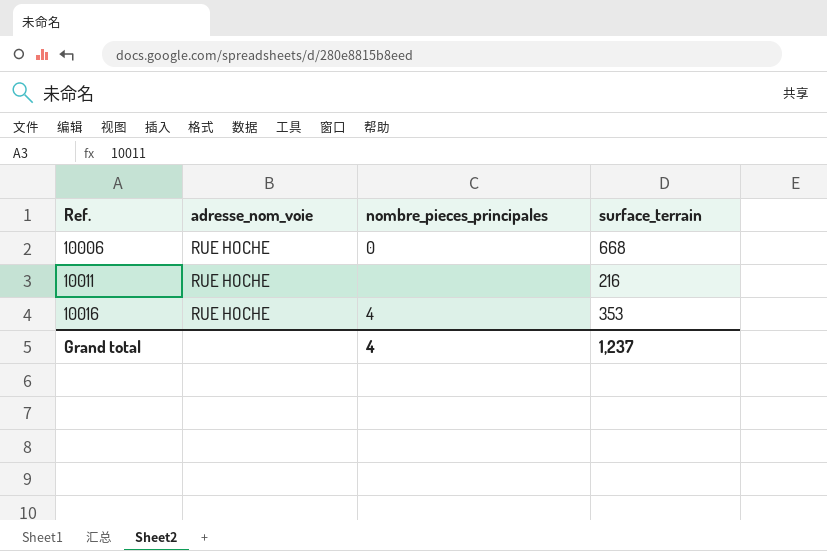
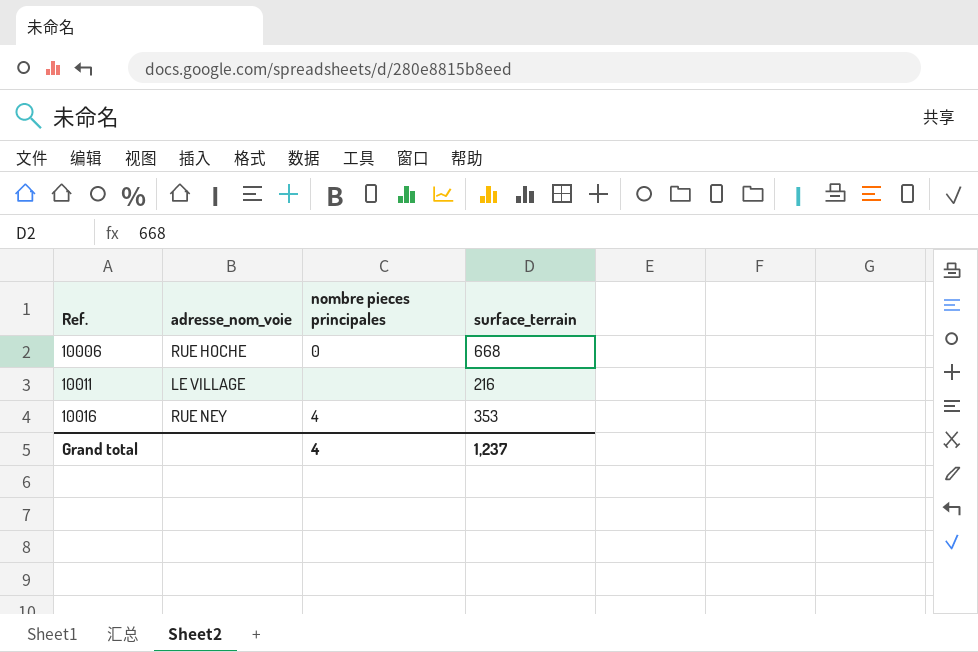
column name: nombre_pieces_principales -> nombre pieces principales
10011 | adresse_nom_voie: RUE HOCHE -> LE VILLAGE
10016 | adresse_nom_voie: RUE HOCHE -> RUE NEY

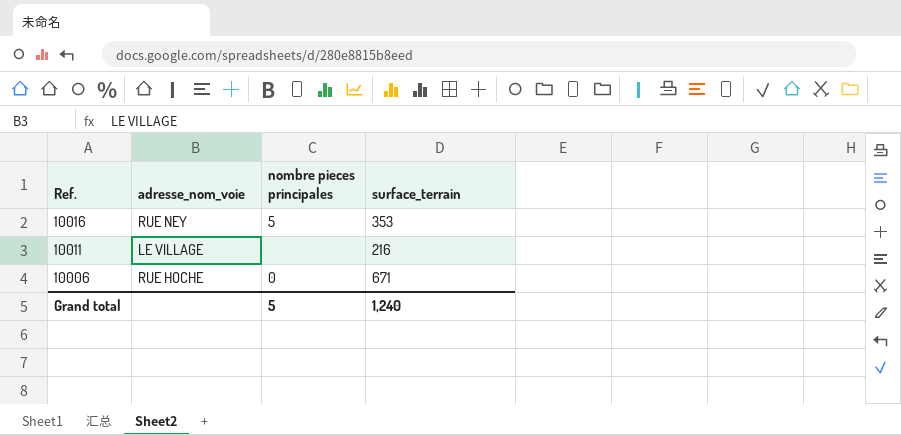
row order: Ref. ascending -> Ref. descending
10016 | nombre pieces principales: 4 -> 5
10006 | surface_terrain: 668 -> 671
Grand total | nombre pieces principales: 4 -> 5
Grand total | surface_terrain: 1,237 -> 1,240

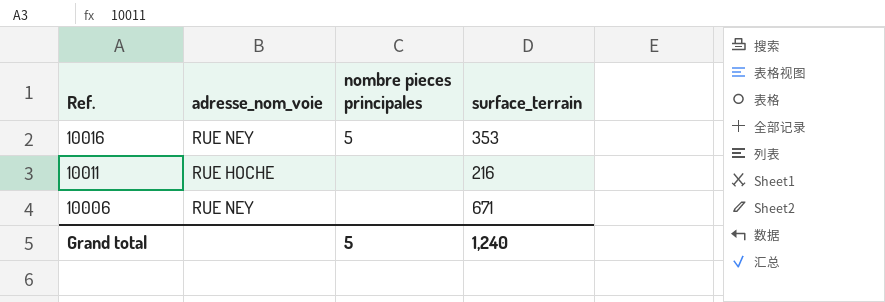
10011 | adresse_nom_voie: LE VILLAGE -> RUE HOCHE
10006 | adresse_nom_voie: RUE HOCHE -> RUE NEY
10006 | nombre pieces principales: 0 -> none

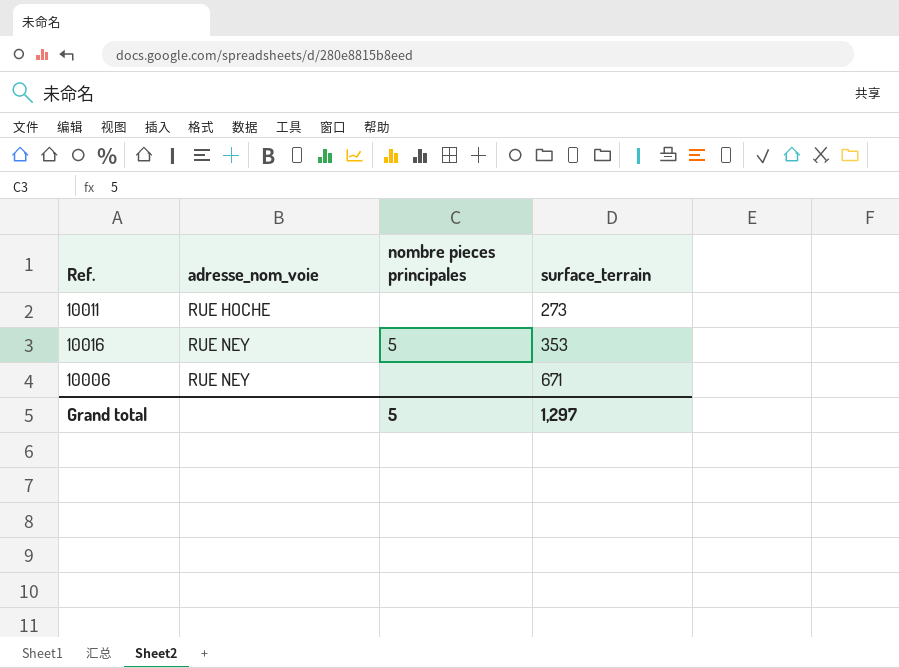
row order: Ref. descending -> adresse_nom_voie ascending
10011 | surface_terrain: 216 -> 273
Grand total | surface_terrain: 1,240 -> 1,297

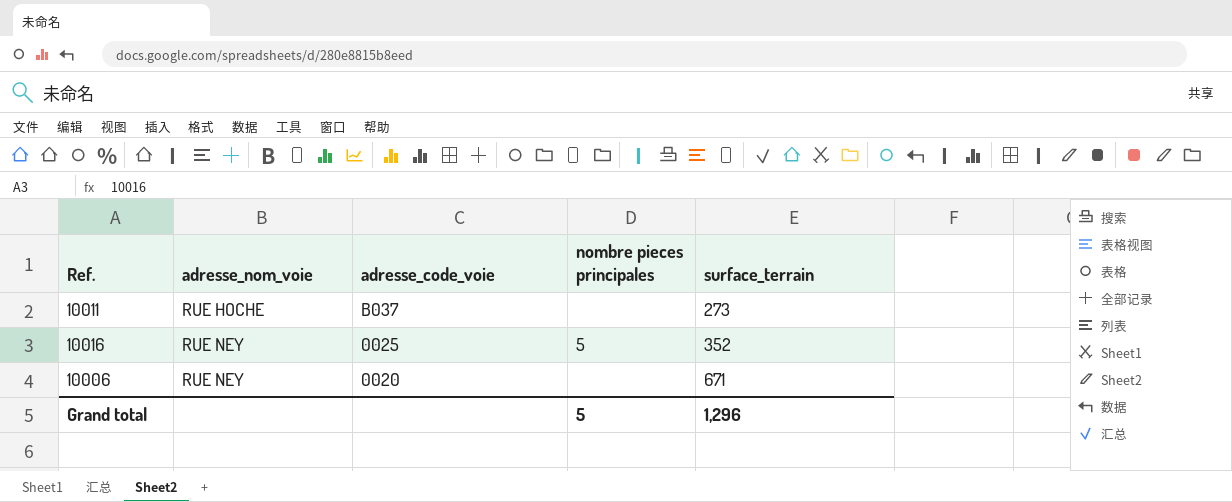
column adresse_code_voie | position: none -> 3
10016 | surface_terrain: 353 -> 352
Grand total | surface_terrain: 1,297 -> 1,296

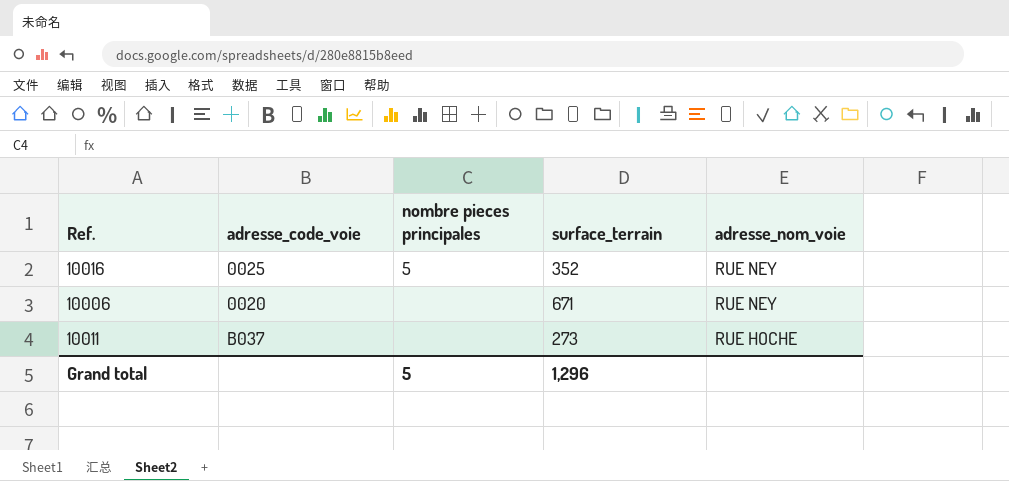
row order: adresse_nom_voie ascending -> adresse_nom_voie descending
column adresse_nom_voie | position: 2 -> 5

